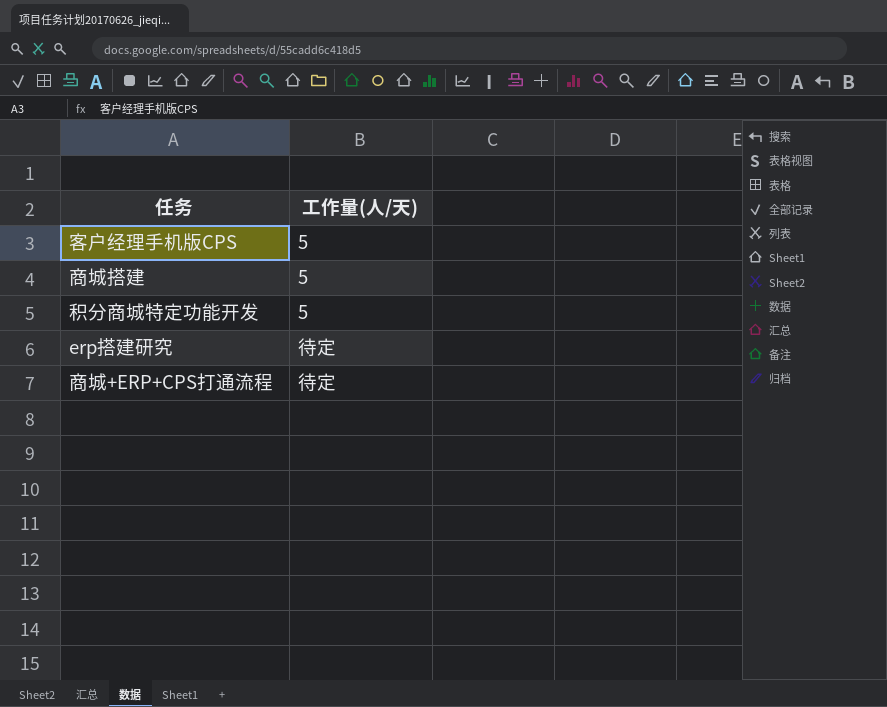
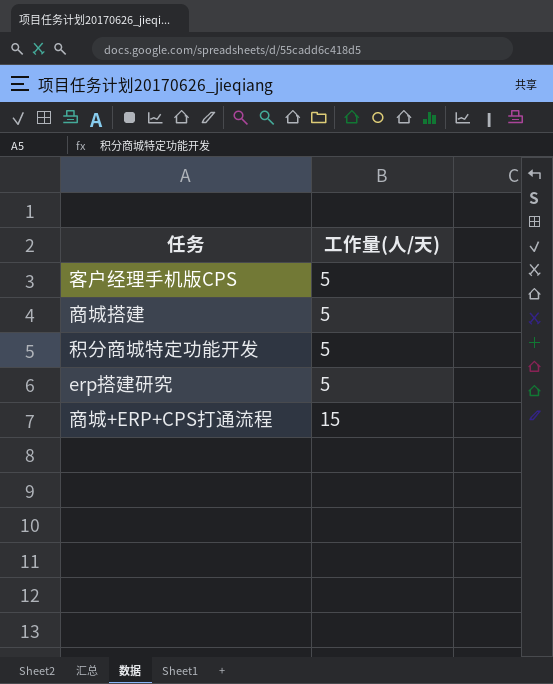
erp搭建研究 | 工作量(人/天): 待定 -> 5
商城+ERP+CPS打通流程 | 工作量(人/天): 待定 -> 15

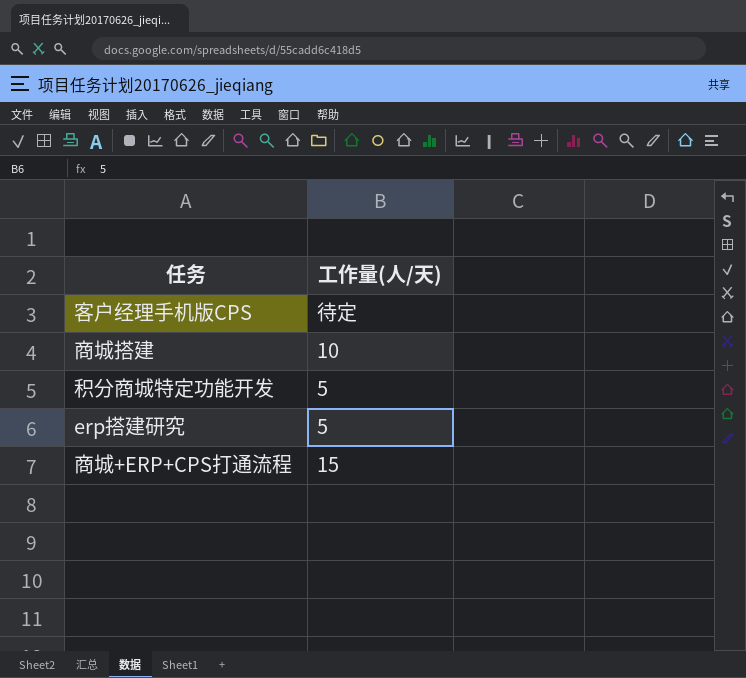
客户经理手机版CPS | 工作量(人/天): 5 -> 待定
商城搭建 | 工作量(人/天): 5 -> 10

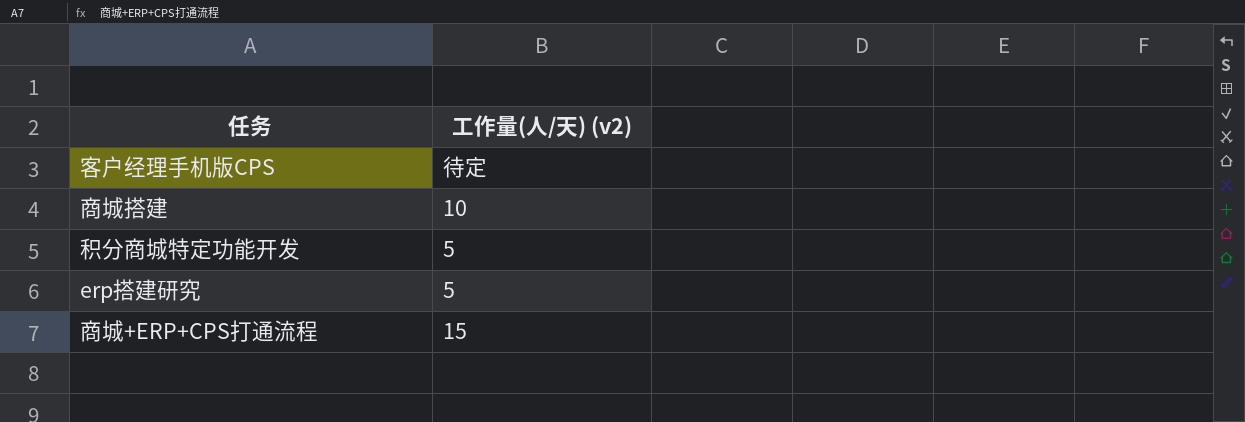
column name: 工作量(人/天) -> 工作量(人/天) (v2)

